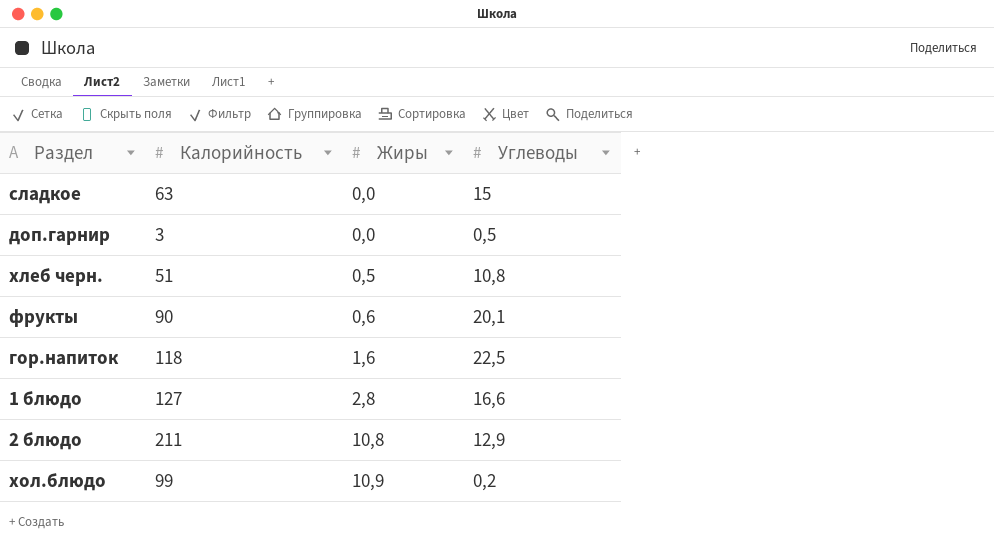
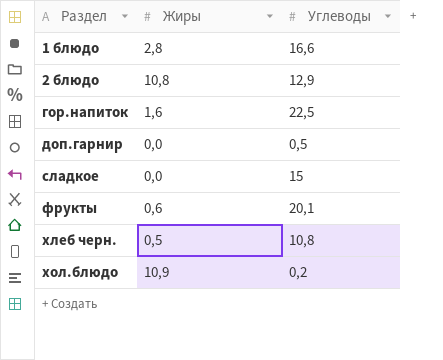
row order: Жиры ascending -> Раздел ascending
column Калорийность | position: 2 -> none

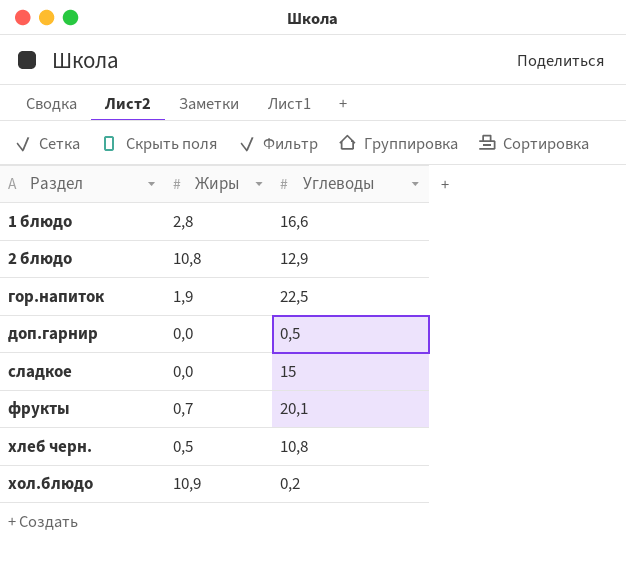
гор.напиток | Жиры: 1,6 -> 1,9
фрукты | Жиры: 0,6 -> 0,7

